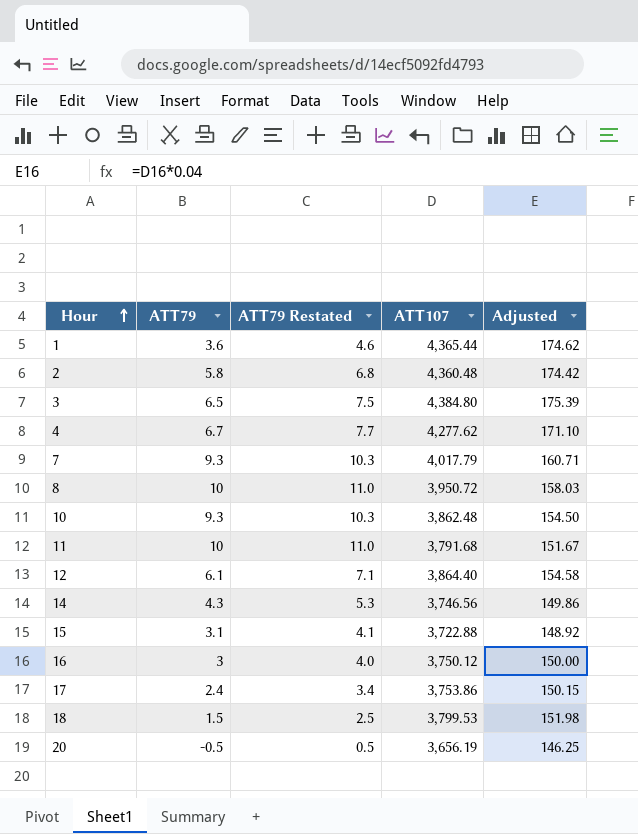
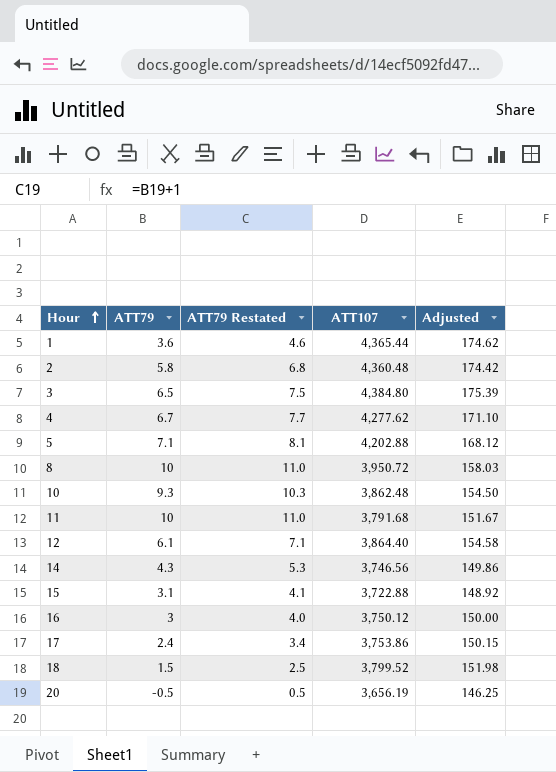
row 7: 9.3 | 10.3 | 4,017.79 | 160.71 -> none
row 5: none -> 7.1 | 8.1 | 4,202.88 | 168.12
18 | ATT107: 3,799.53 -> 3,799.52

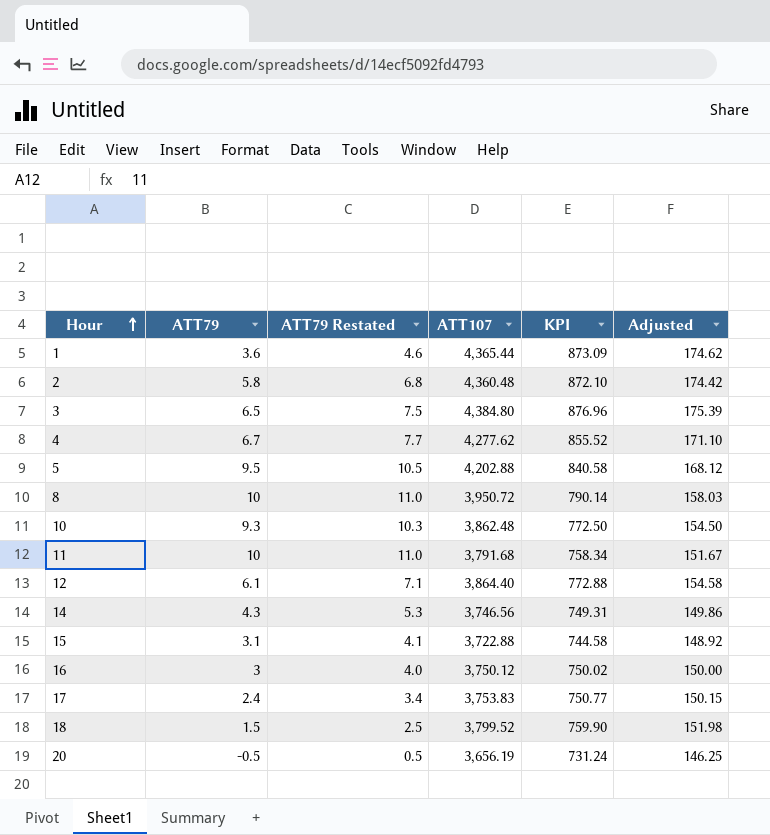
column KPI | formula: none -> [ATT107] * 0.2
5 | ATT79: 7.1 -> 9.5
5 | ATT79 Restated: 8.1 -> 10.5
17 | ATT107: 3,753.86 -> 3,753.83

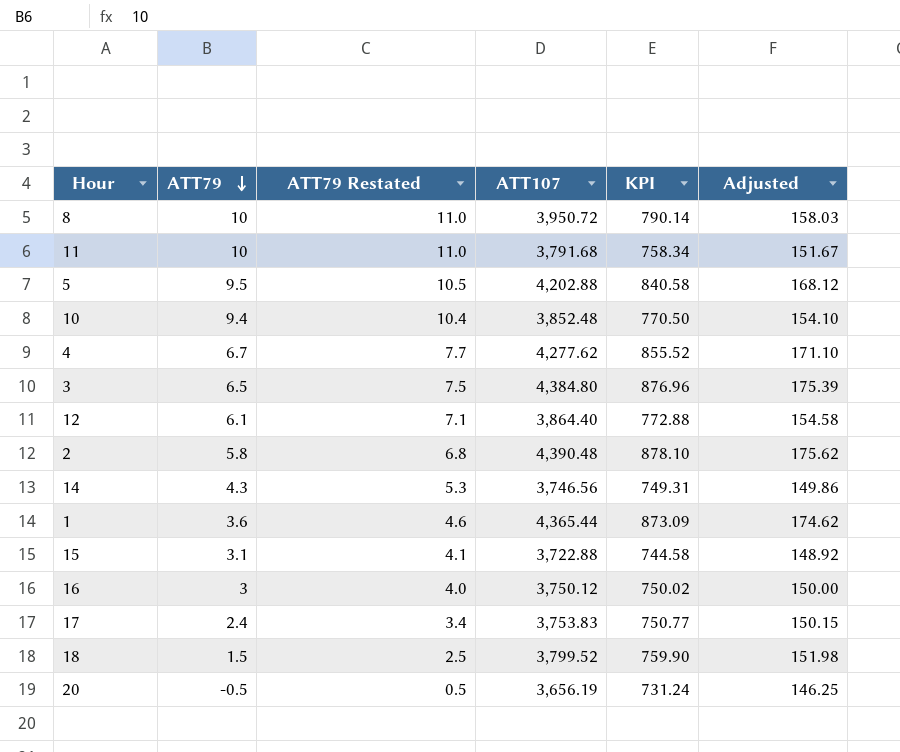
row order: Hour ascending -> ATT79 descending
10 | ATT79: 9.3 -> 9.4
10 | ATT79 Restated: 10.3 -> 10.4
10 | ATT107: 3,862.48 -> 3,852.48
10 | KPI: 772.50 -> 770.50
10 | Adjusted: 154.50 -> 154.10
2 | ATT107: 4,360.48 -> 4,390.48
2 | KPI: 872.10 -> 878.10
2 | Adjusted: 174.42 -> 175.62

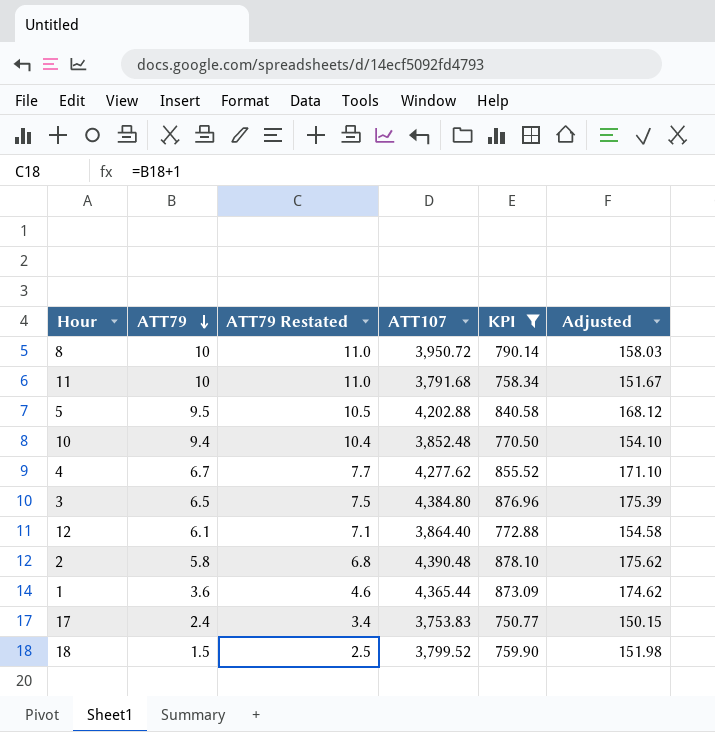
filter: none -> KPI >= 750.77

